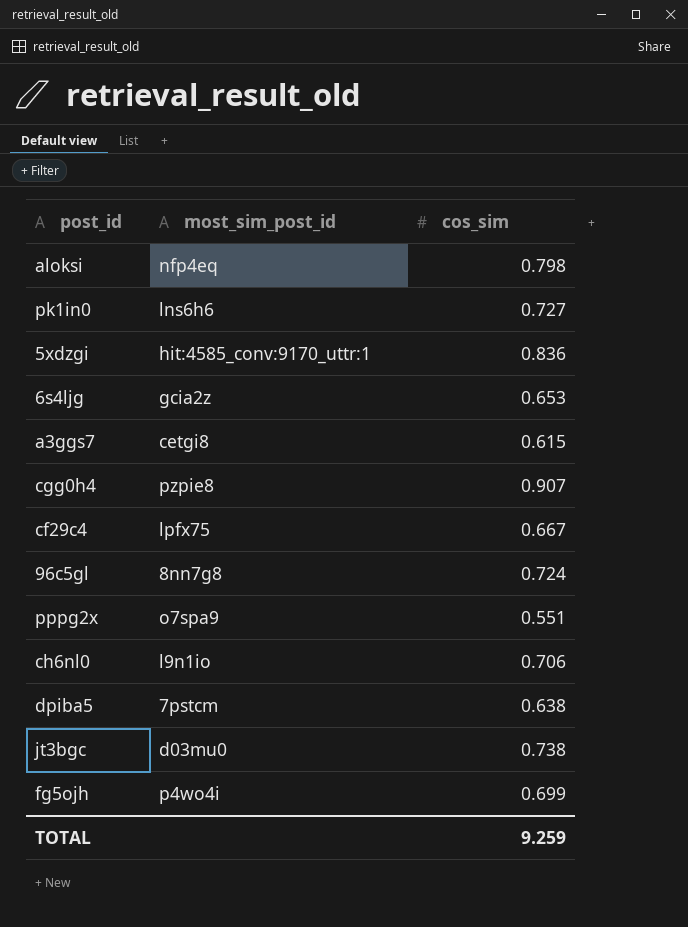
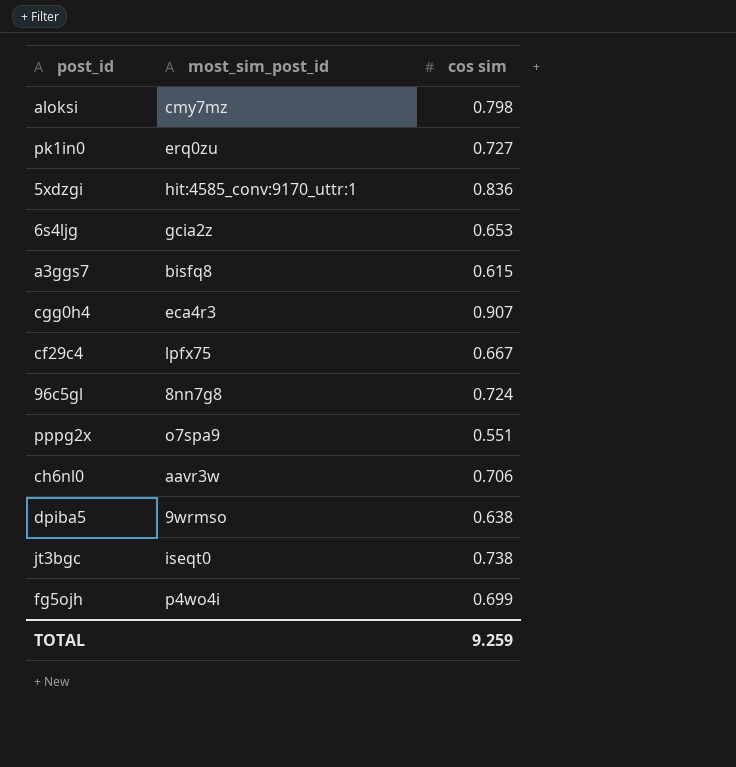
column name: cos_sim -> cos sim
aloksi | most_sim_post_id: nfp4eq -> cmy7mz
pk1in0 | most_sim_post_id: lns6h6 -> erq0zu
a3ggs7 | most_sim_post_id: cetgi8 -> bisfq8
cgg0h4 | most_sim_post_id: pzpie8 -> eca4r3
ch6nl0 | most_sim_post_id: l9n1io -> aavr3w
dpiba5 | most_sim_post_id: 7pstcm -> 9wrmso
jt3bgc | most_sim_post_id: d03mu0 -> iseqt0

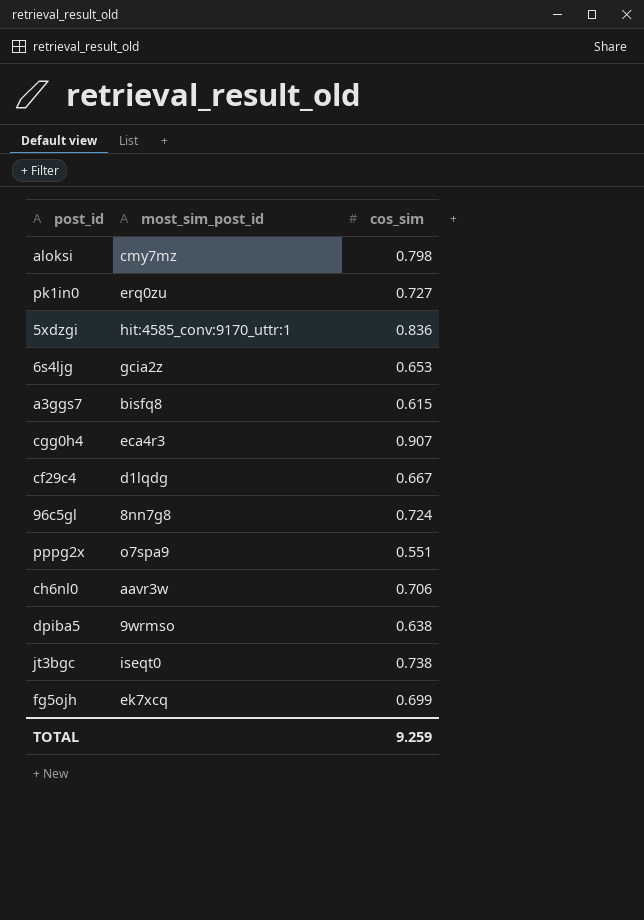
column name: cos sim -> cos_sim
cf29c4 | most_sim_post_id: lpfx75 -> d1lqdg
fg5ojh | most_sim_post_id: p4wo4i -> ek7xcq

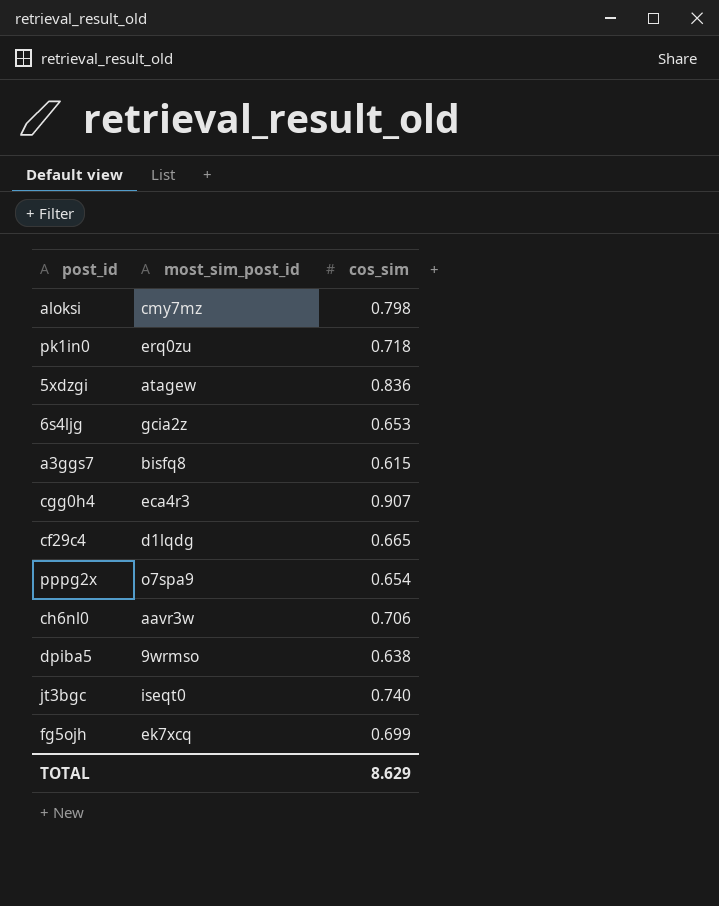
row 96c5gl: 8nn7g8 | 0.724 -> none
pk1in0 | cos_sim: 0.727 -> 0.718
5xdzgi | most_sim_post_id: hit:4585_conv:9170_uttr:1 -> atagew
cf29c4 | cos_sim: 0.667 -> 0.665
pppg2x | cos_sim: 0.551 -> 0.654
jt3bgc | cos_sim: 0.738 -> 0.740
TOTAL | cos_sim: 9.259 -> 8.629

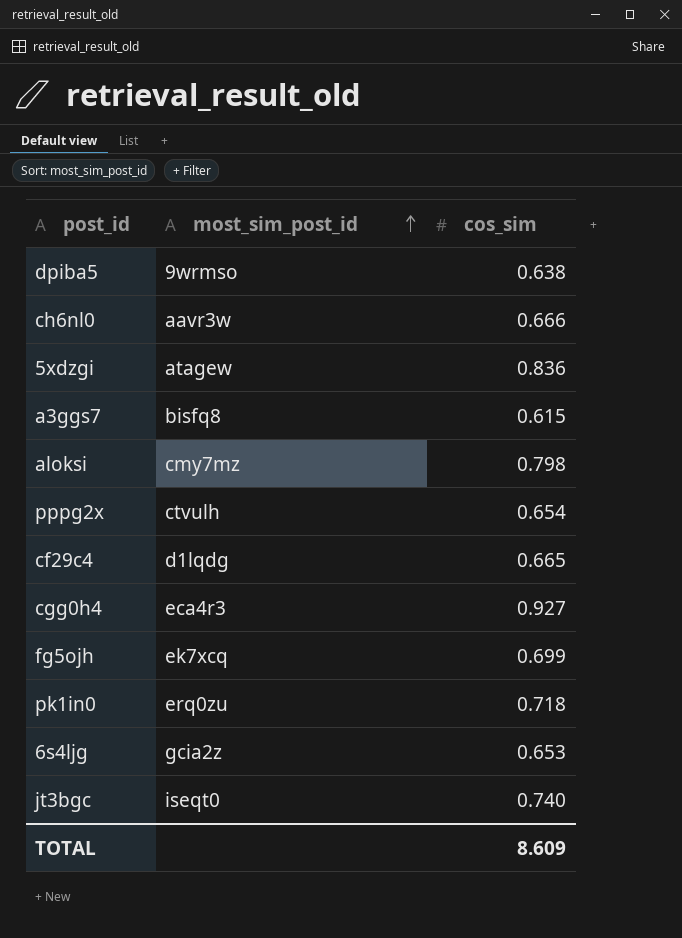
row order: none -> most_sim_post_id ascending
ch6nl0 | cos_sim: 0.706 -> 0.666
pppg2x | most_sim_post_id: o7spa9 -> ctvulh
cgg0h4 | cos_sim: 0.907 -> 0.927
TOTAL | cos_sim: 8.629 -> 8.609

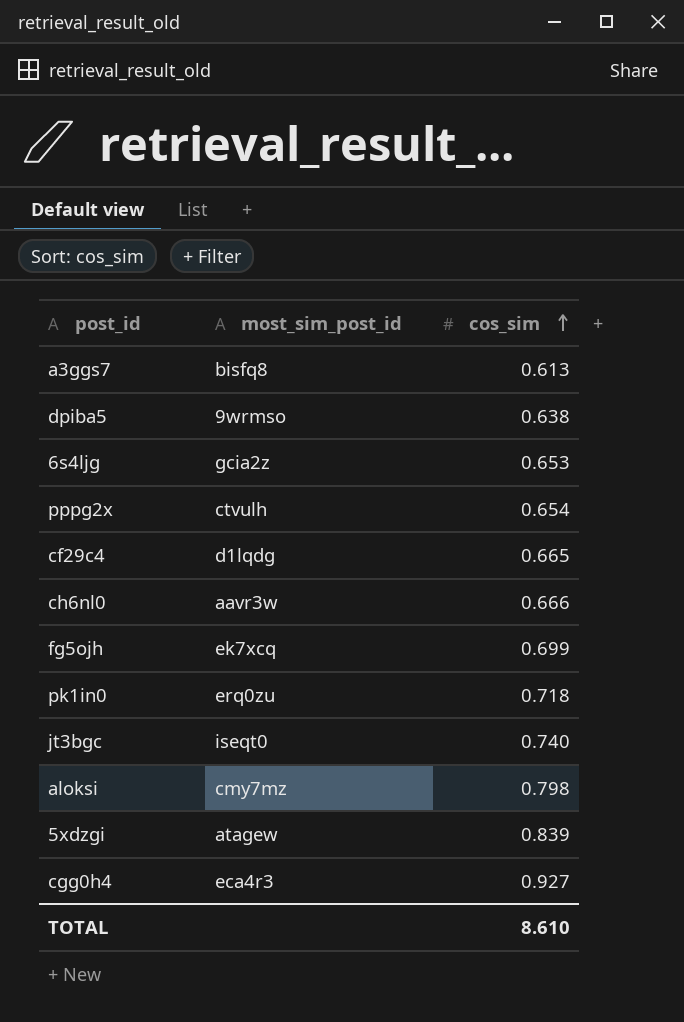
row order: most_sim_post_id ascending -> cos_sim ascending
a3ggs7 | cos_sim: 0.615 -> 0.613
5xdzgi | cos_sim: 0.836 -> 0.839
TOTAL | cos_sim: 8.609 -> 8.610

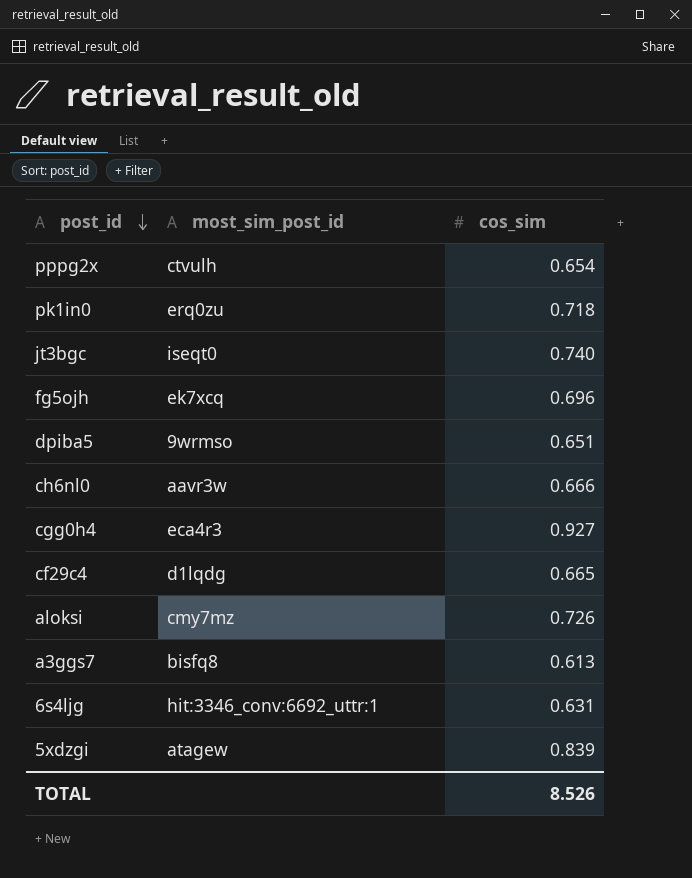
row order: cos_sim ascending -> post_id descending
fg5ojh | cos_sim: 0.699 -> 0.696
dpiba5 | cos_sim: 0.638 -> 0.651
aloksi | cos_sim: 0.798 -> 0.726
6s4ljg | most_sim_post_id: gcia2z -> hit:3346_conv:6692_uttr:1
6s4ljg | cos_sim: 0.653 -> 0.631
TOTAL | cos_sim: 8.610 -> 8.526

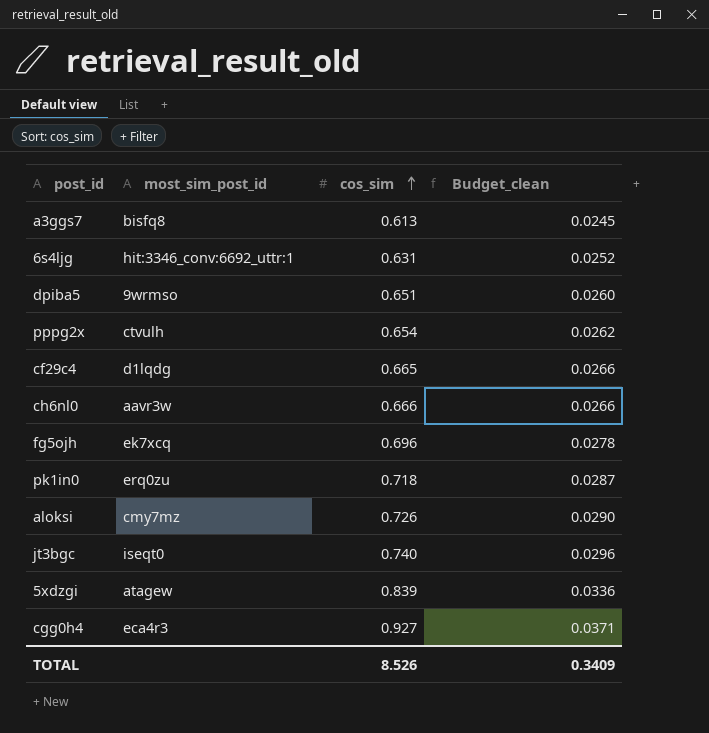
row order: post_id descending -> cos_sim ascending
column Budget_clean | formula: none -> [cos_sim] * 0.04

